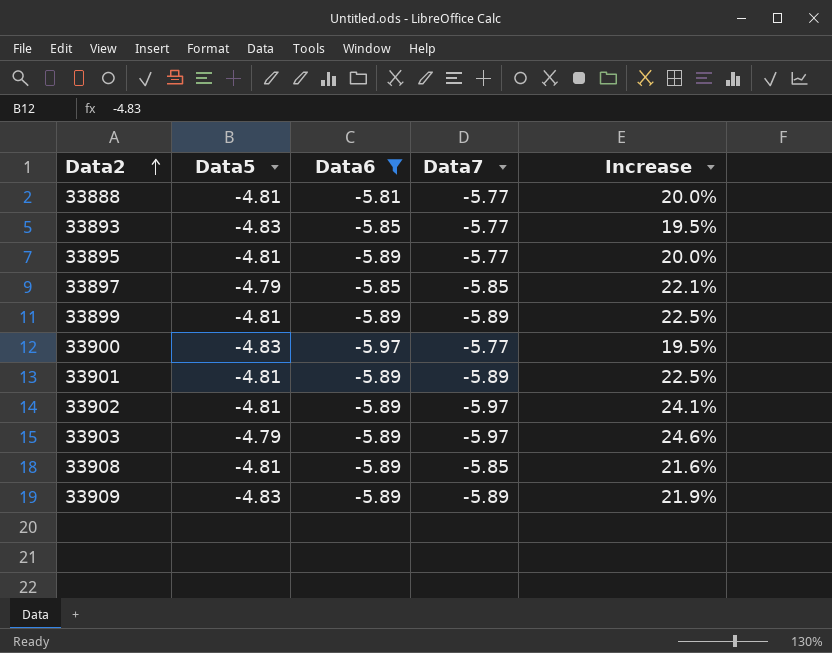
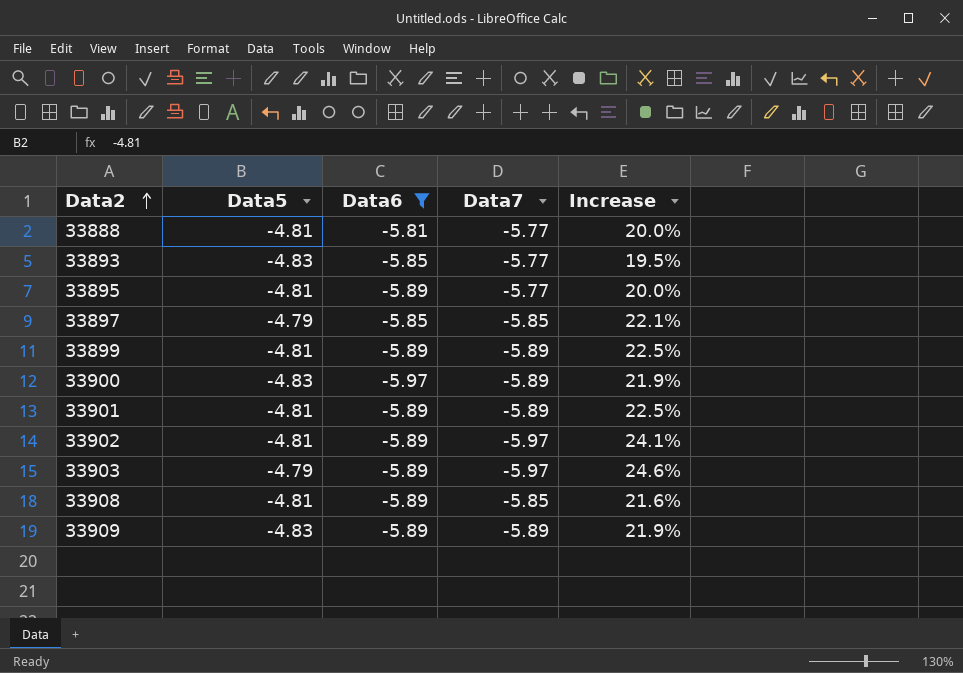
33900 | Data7: -5.77 -> -5.89
33900 | Increase: 19.5% -> 21.9%

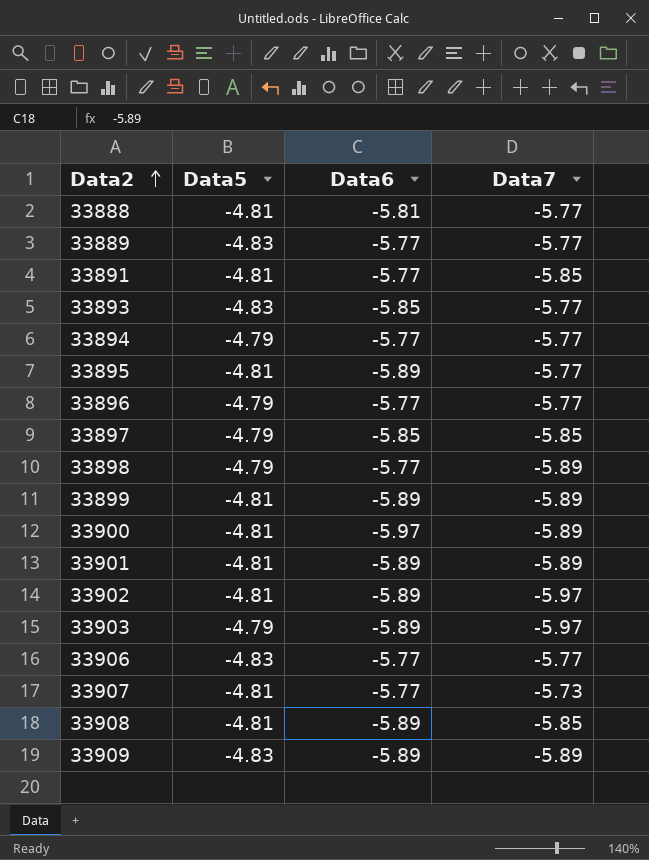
filter: Data6 != -5.77 -> none
column Increase | formula: ([Data7] - [Data5]) / [Data5] -> none
33900 | Data5: -4.83 -> -4.81

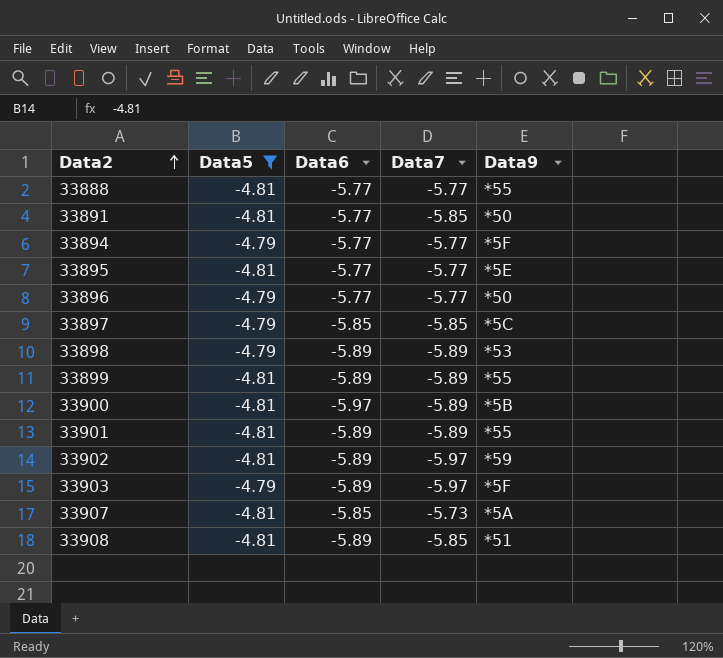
filter: none -> Data5 != -4.83
column Data9 | position: none -> 5
33888 | Data6: -5.81 -> -5.77
33895 | Data6: -5.89 -> -5.77
33898 | Data6: -5.77 -> -5.89
33907 | Data6: -5.77 -> -5.85

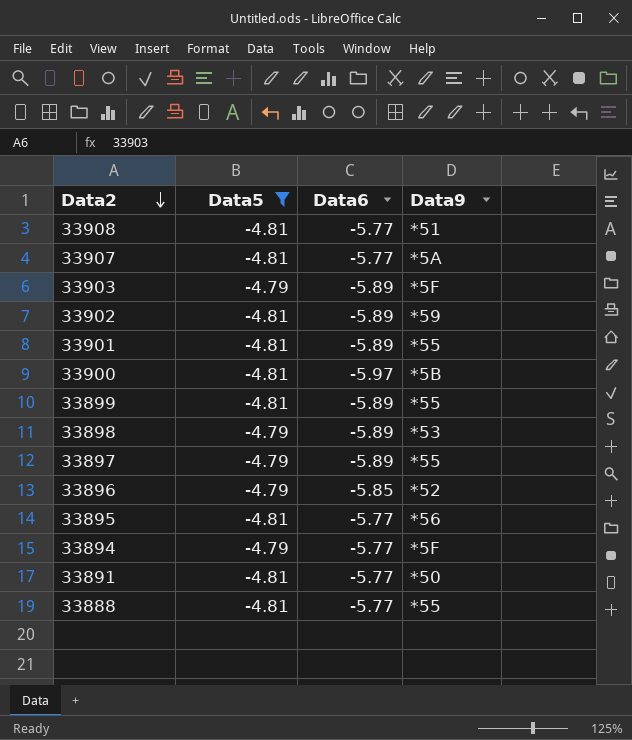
row order: Data2 ascending -> Data2 descending
column Data7 | position: 4 -> none
33908 | Data6: -5.89 -> -5.77
33907 | Data6: -5.85 -> -5.77
33897 | Data6: -5.85 -> -5.89
33897 | Data9: *5C -> *55
33896 | Data6: -5.77 -> -5.85
33896 | Data9: *50 -> *52
33895 | Data9: *5E -> *56

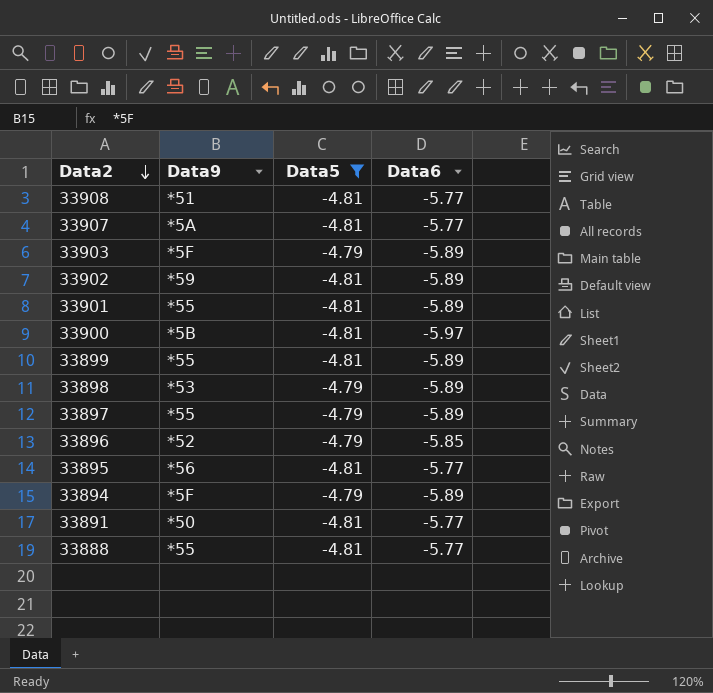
column Data9 | position: 4 -> 2
33894 | Data6: -5.77 -> -5.89

